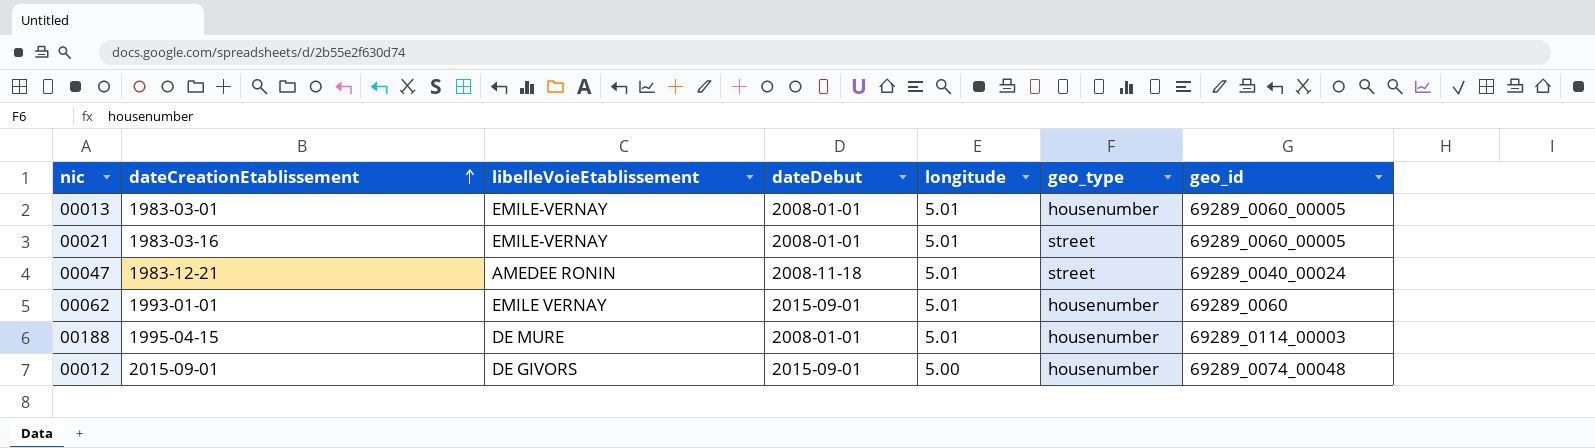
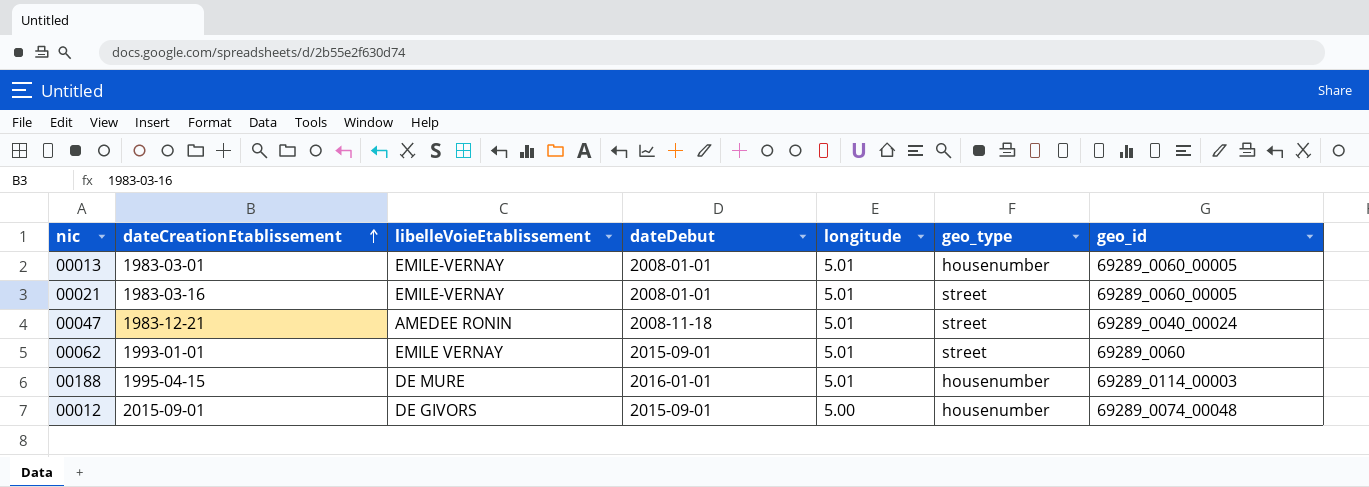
00062 | geo_type: housenumber -> street
00188 | dateDebut: 2008-01-01 -> 2016-01-01

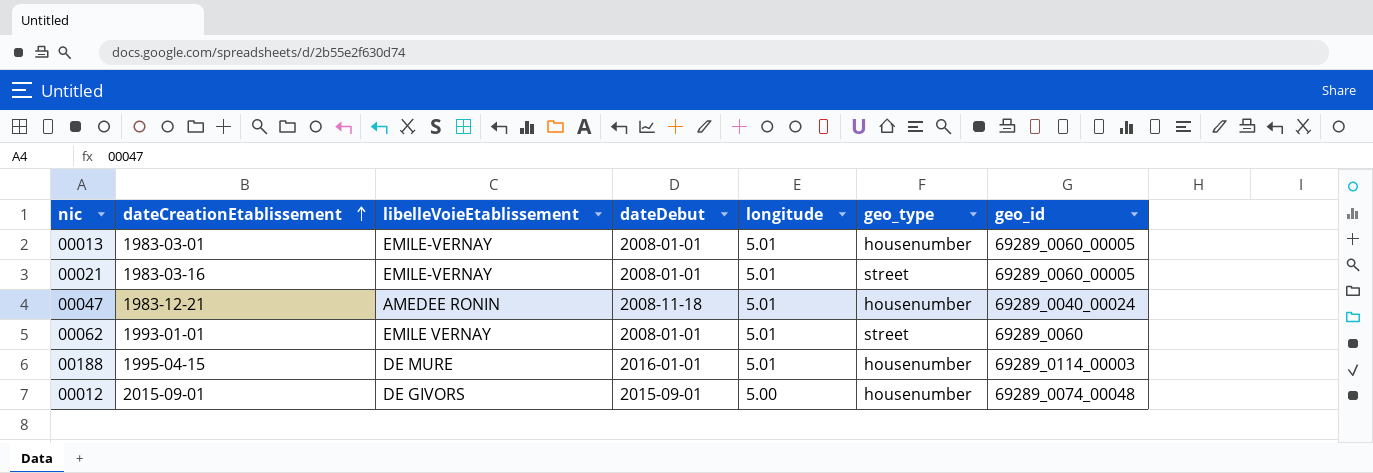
00047 | geo_type: street -> housenumber
00062 | dateDebut: 2015-09-01 -> 2008-01-01

